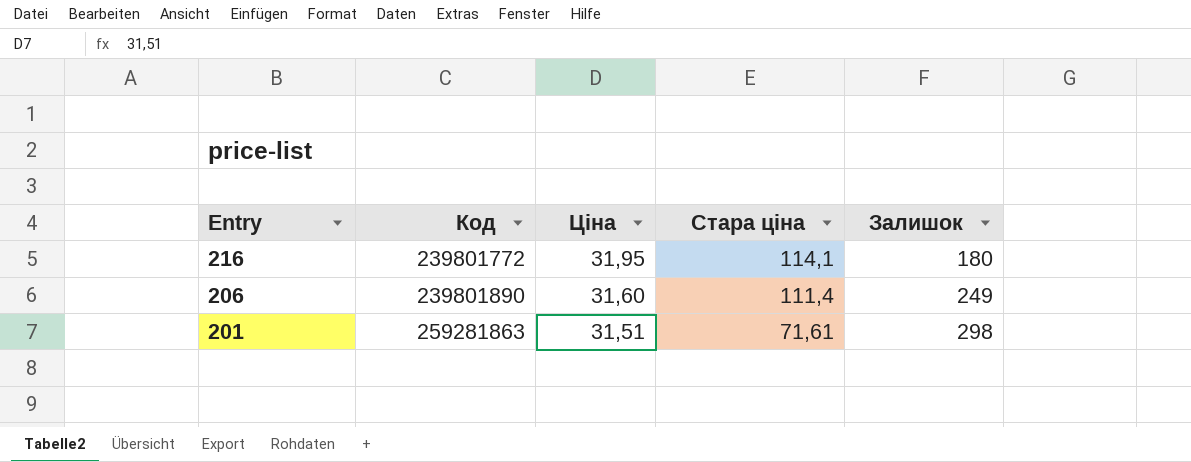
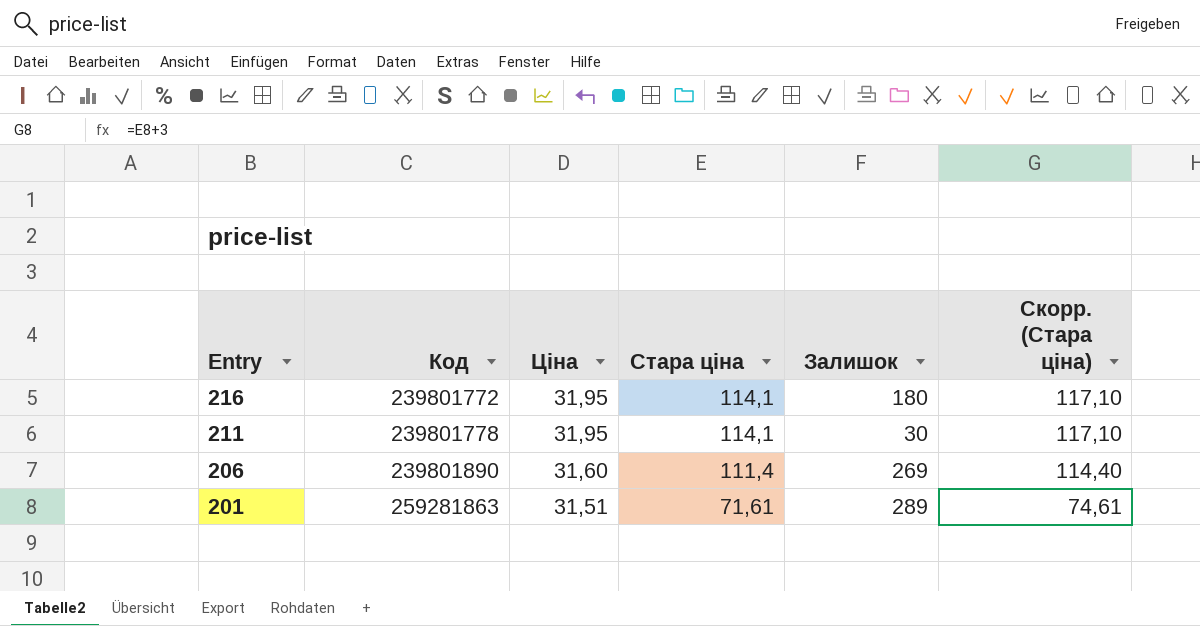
column Скорр. (Стара ціна) | formula: none -> [Стара ціна] + 3
row 211: none -> 239801778 | 31,95 | 114,1 | 30 | 117,10
206 | Залишок: 249 -> 269
201 | Залишок: 298 -> 289

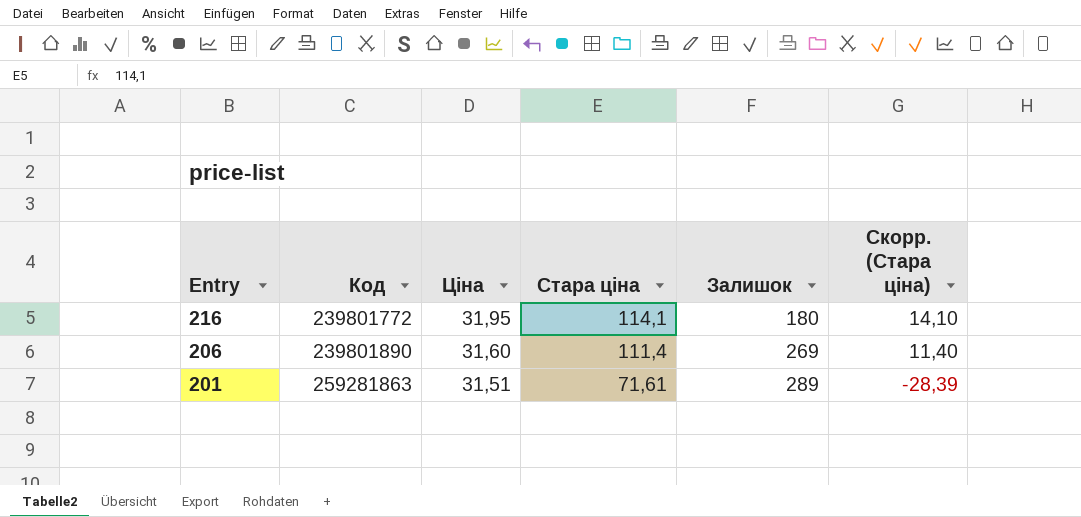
column Скорр. (Стара ціна) | formula: [Стара ціна] + 3 -> [Стара ціна] - 100
row 211: 239801778 | 31,95 | 114,1 | 30 | 117,10 -> none

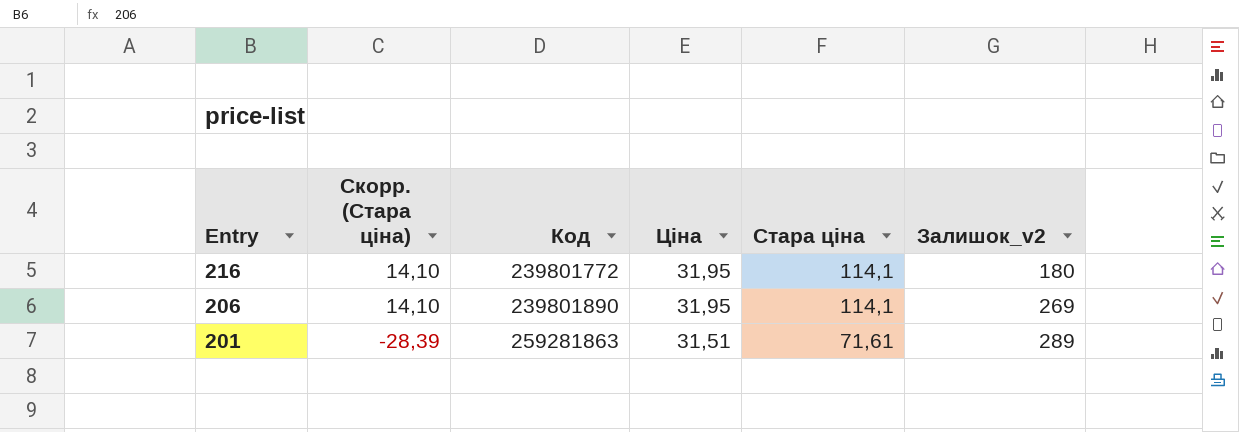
column Скорр. (Стара ціна) | position: 6 -> 2
column name: Залишок -> Залишок_v2
206 | Скорр. (Стара ціна): 11,40 -> 14,10
206 | Ціна: 31,60 -> 31,95
206 | Стара ціна: 111,4 -> 114,1

